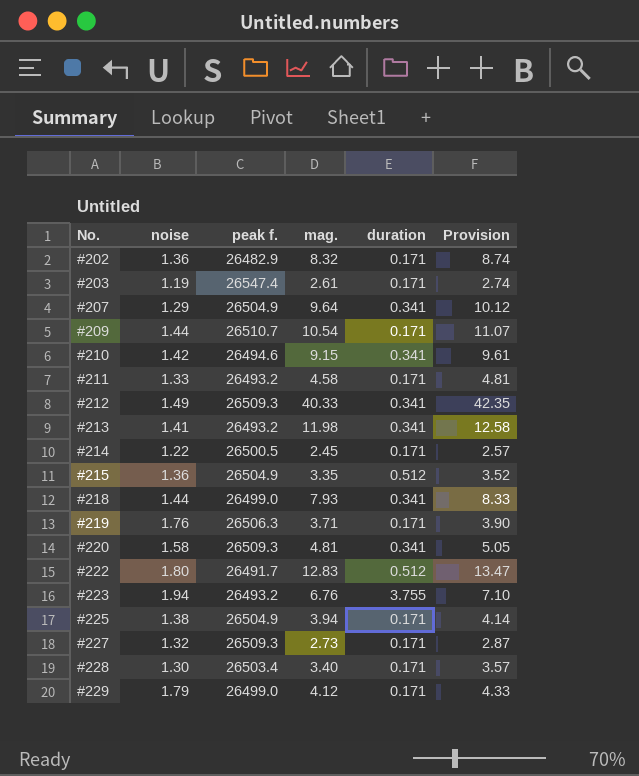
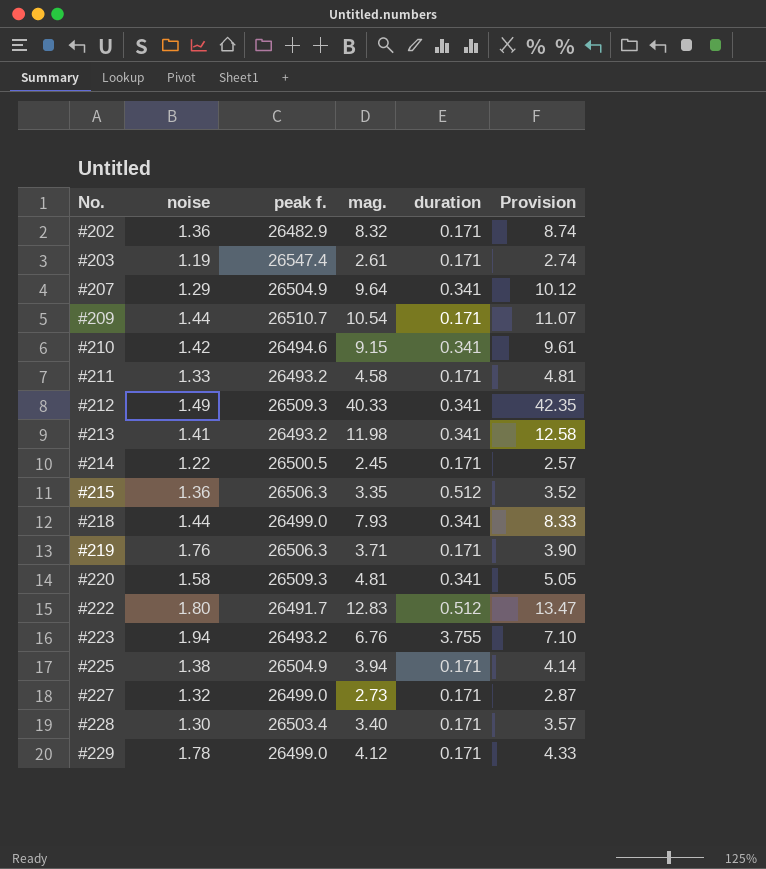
#215 | peak f.: 26504.9 -> 26506.3
#227 | peak f.: 26509.3 -> 26499.0
#229 | noise: 1.79 -> 1.78

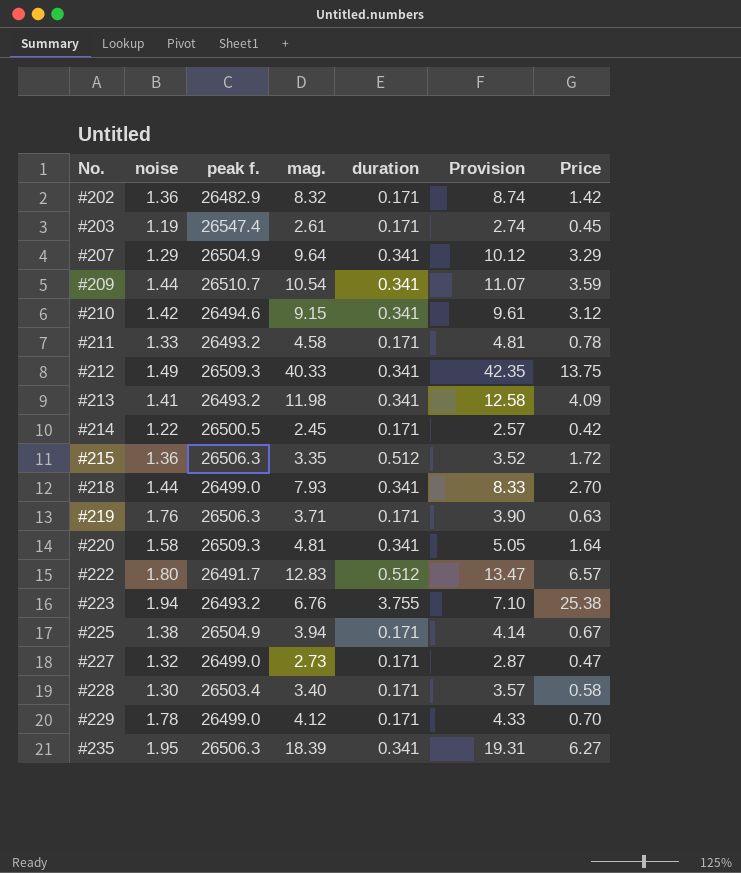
column Price | formula: none -> [mag.] * [duration]
#209 | duration: 0.171 -> 0.341
row #235: none -> 1.95 | 26506.3 | 18.39 | 0.341 | 19.31 | 6.27

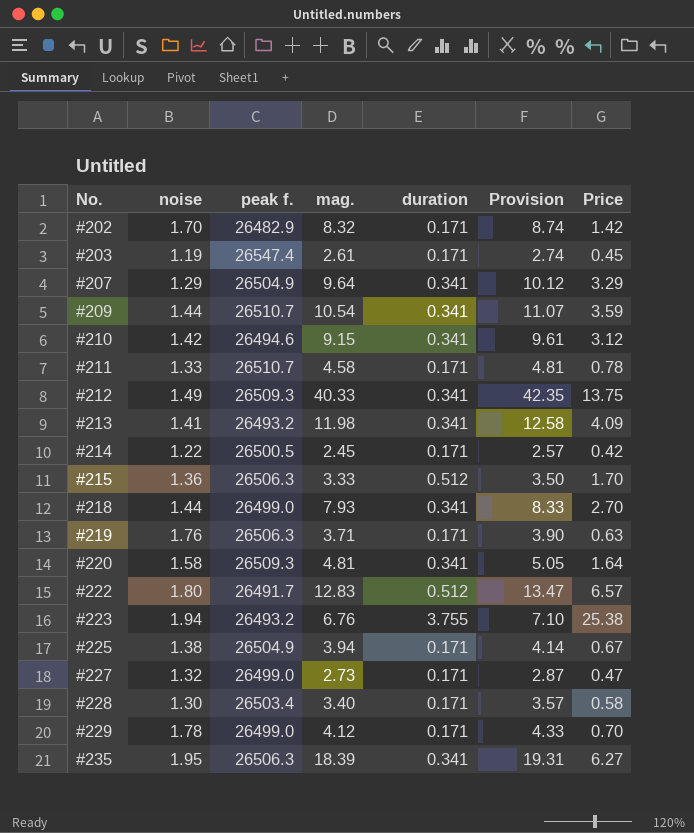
#202 | noise: 1.36 -> 1.70
#211 | peak f.: 26493.2 -> 26510.7
#215 | mag.: 3.35 -> 3.33
#215 | Provision: 3.52 -> 3.50
#215 | Price: 1.72 -> 1.70

